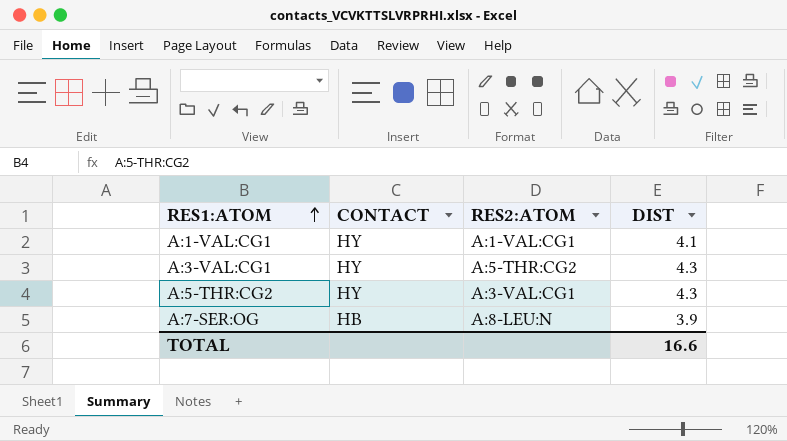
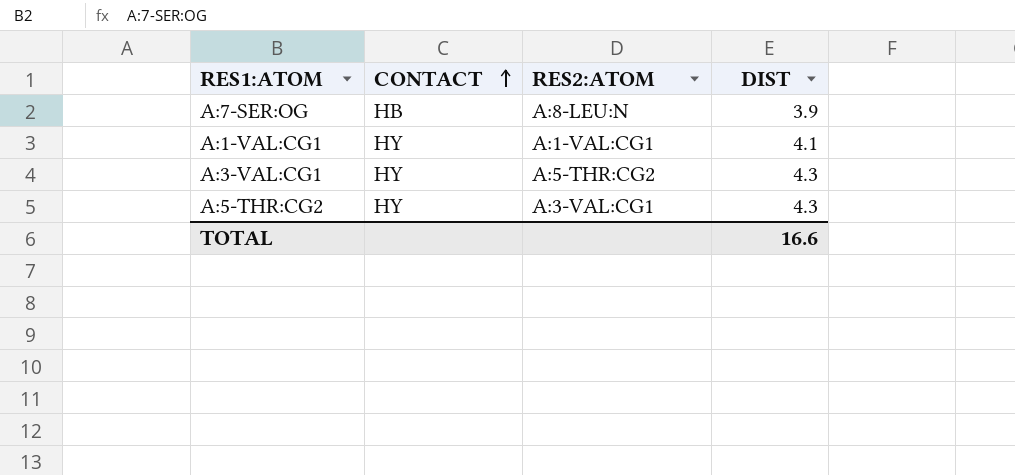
row order: RES1:ATOM ascending -> CONTACT ascending

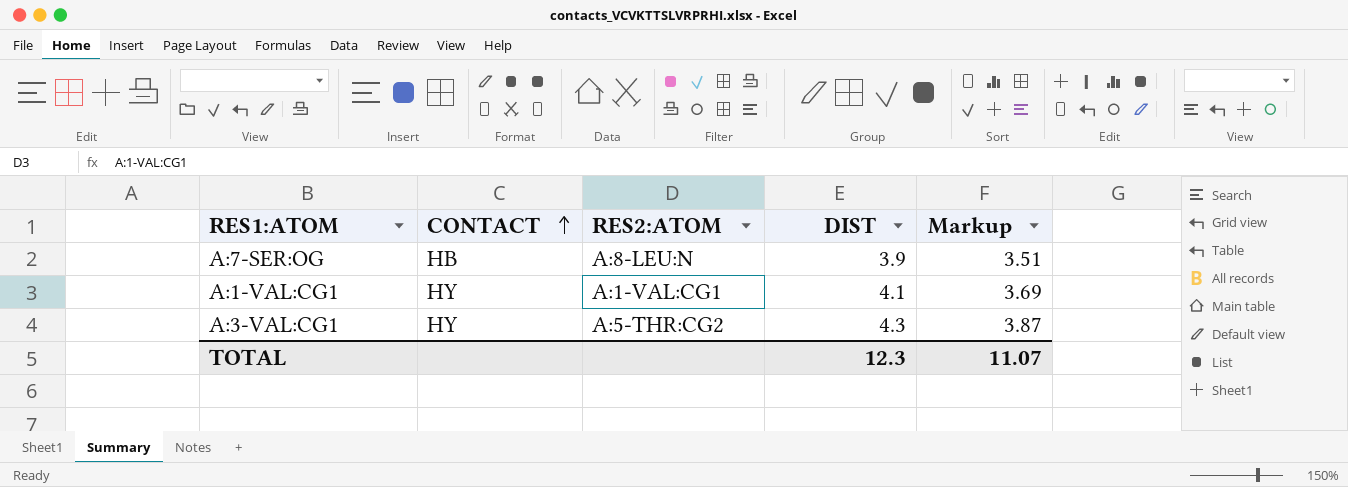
column Markup | formula: none -> [DIST] * 0.9
row A:5-THR:CG2: HY | A:3-VAL:CG1 | 4.3 -> none
TOTAL | DIST: 16.6 -> 12.3

